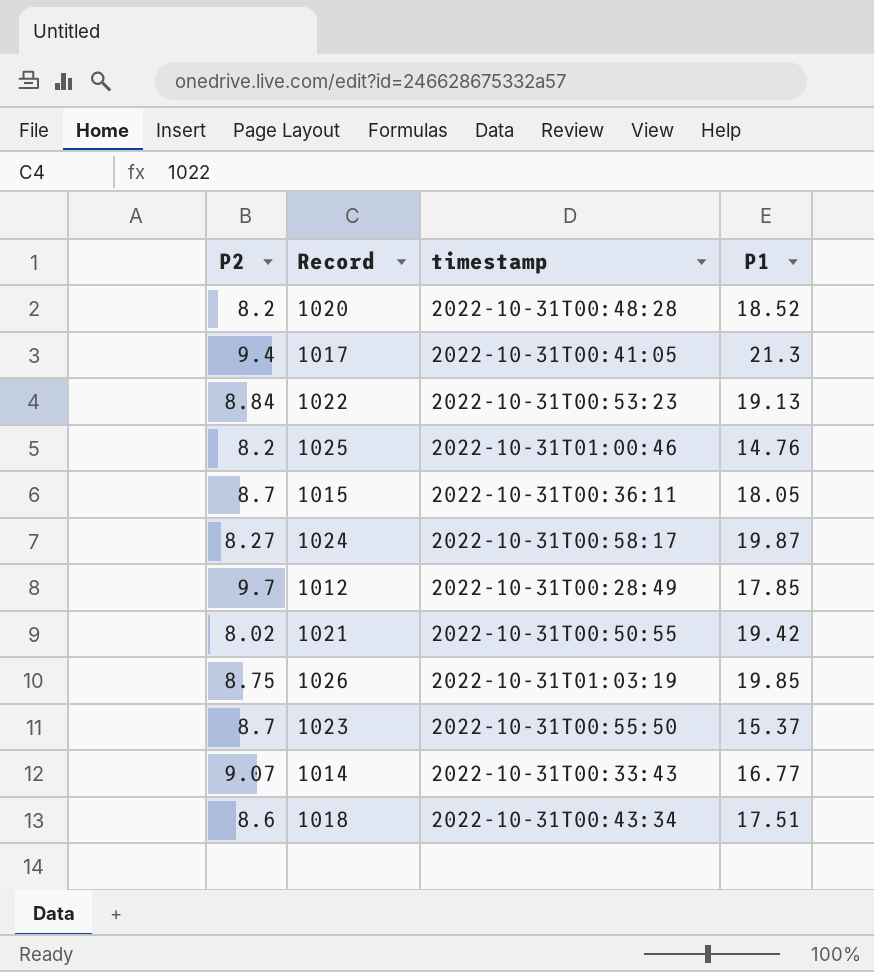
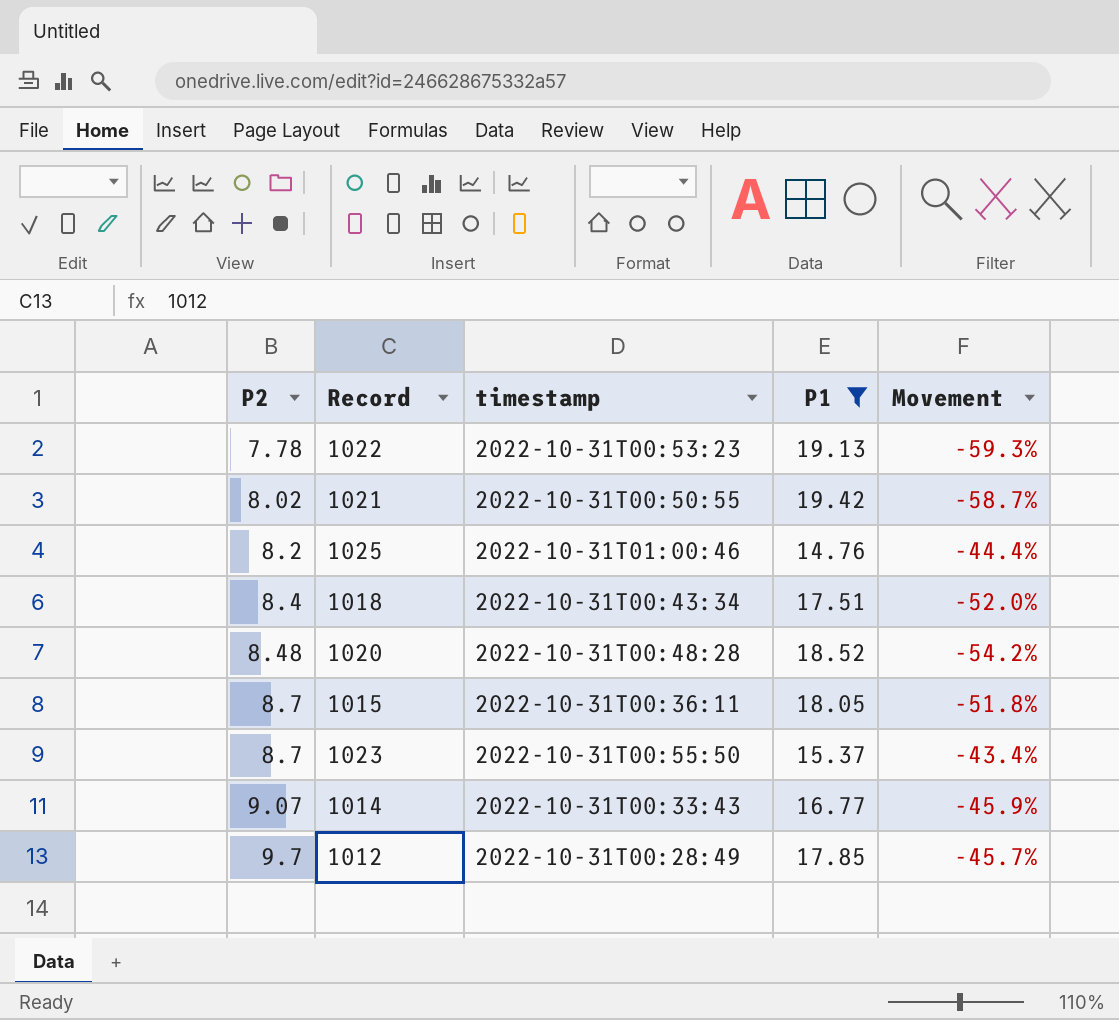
filter: none -> P1 <= 19.42
row order: none -> P2 ascending
column Movement | formula: none -> ([P2] - [P1]) / [P1]
1022 | P2: 8.84 -> 7.78
1018 | P2: 8.6 -> 8.4
1020 | P2: 8.2 -> 8.48

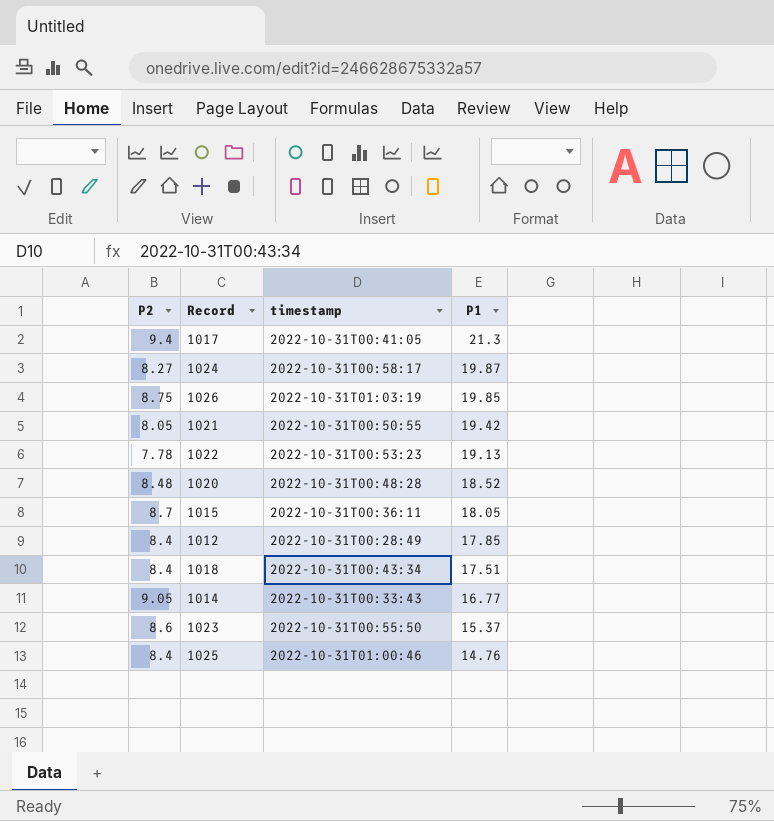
filter: P1 <= 19.42 -> none
row order: P2 ascending -> P1 descending
column Movement | formula: ([P2] - [P1]) / [P1] -> none
1021 | P2: 8.02 -> 8.05
1012 | P2: 9.7 -> 8.4
1014 | P2: 9.07 -> 9.05
1023 | P2: 8.7 -> 8.6
1025 | P2: 8.2 -> 8.4

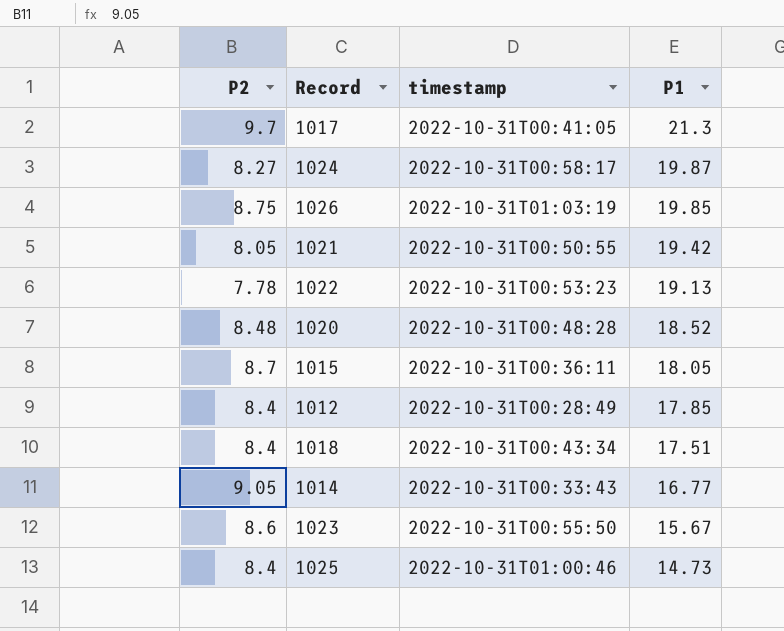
1017 | P2: 9.4 -> 9.7
1023 | P1: 15.37 -> 15.67
1025 | P1: 14.76 -> 14.73

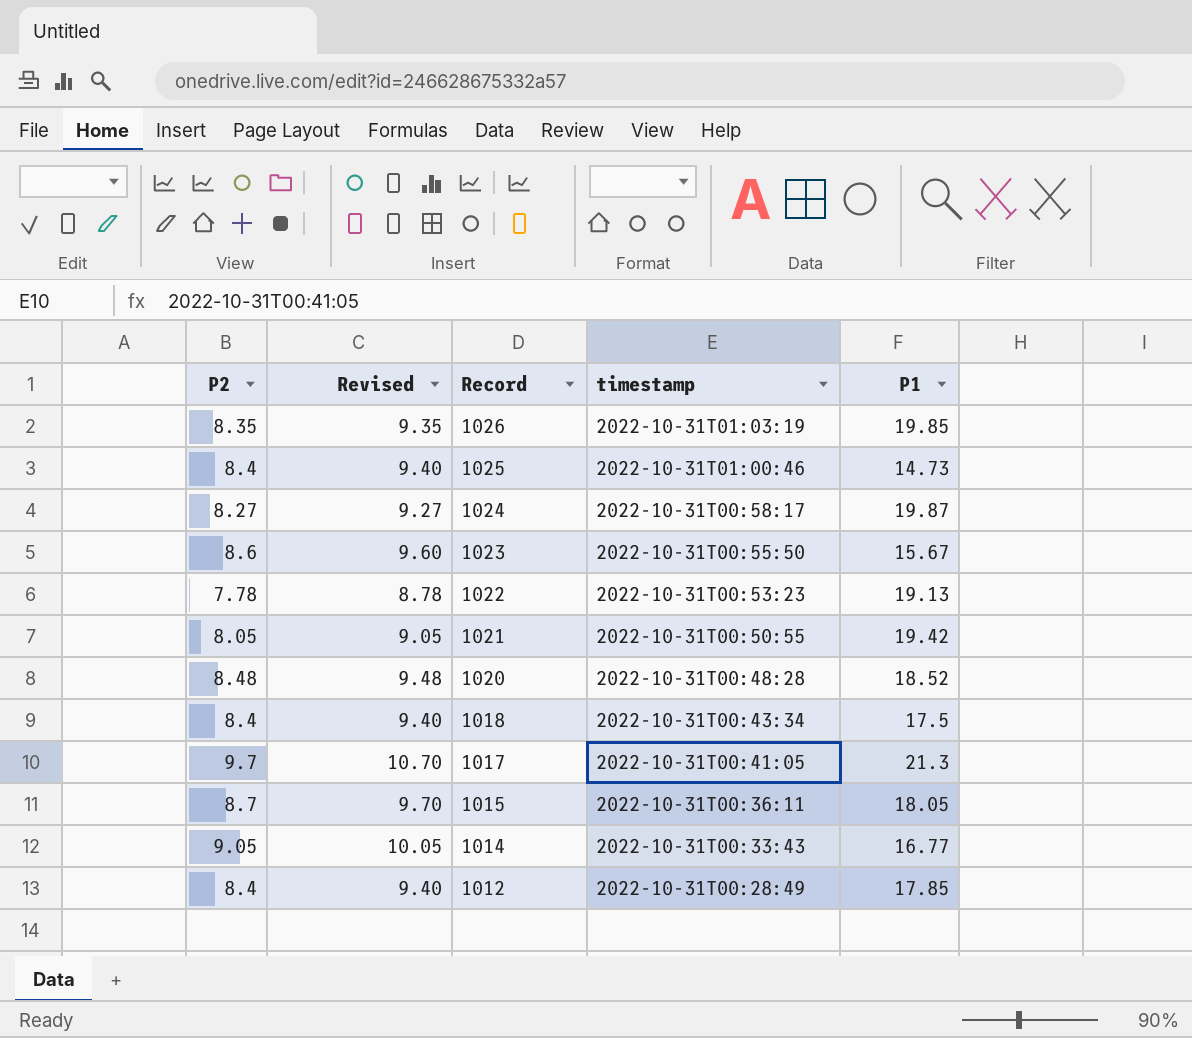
row order: P1 descending -> Record descending
column Revised | formula: none -> [P2] + 1
1026 | P2: 8.75 -> 8.35
1018 | P1: 17.51 -> 17.5

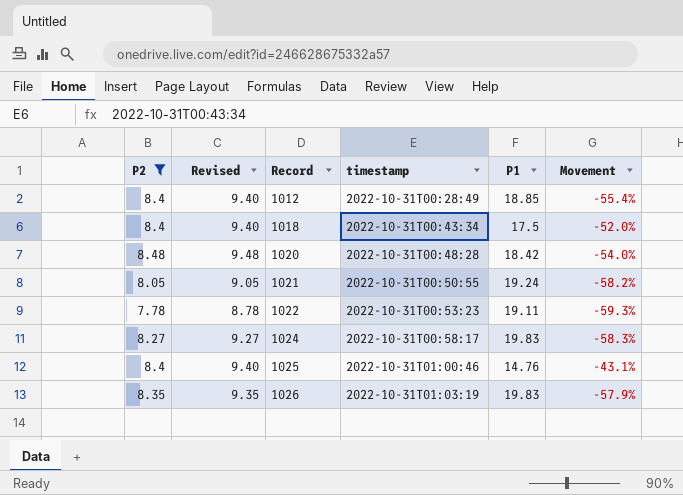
filter: none -> P2 <= 8.48
row order: Record descending -> Record ascending
column Movement | formula: none -> ([P2] - [P1]) / [P1]
1012 | P1: 17.85 -> 18.85
1020 | P1: 18.52 -> 18.42
1021 | P1: 19.42 -> 19.24
1022 | P1: 19.13 -> 19.11
1024 | P1: 19.87 -> 19.83
1025 | P1: 14.73 -> 14.76
1026 | P1: 19.85 -> 19.83

